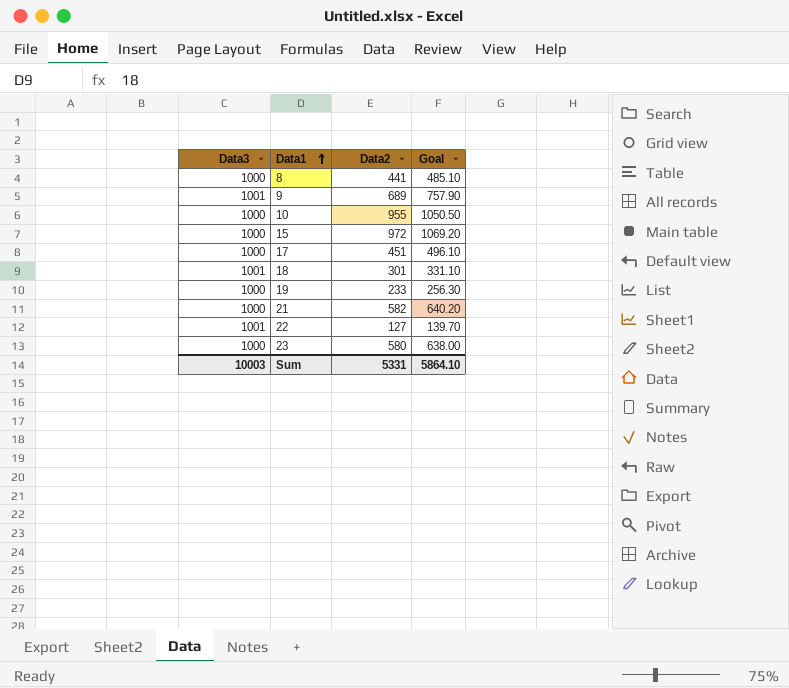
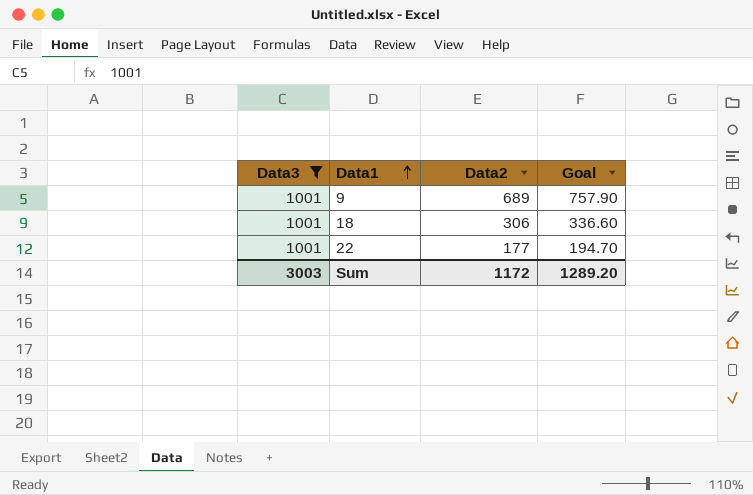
filter: none -> Data3 = 1001
18 | Data2: 301 -> 306
18 | Goal: 331.10 -> 336.60
22 | Data2: 127 -> 177
22 | Goal: 139.70 -> 194.70
Sum | Data3: 10003 -> 3003
Sum | Data2: 5331 -> 1172
Sum | Goal: 5864.10 -> 1289.20

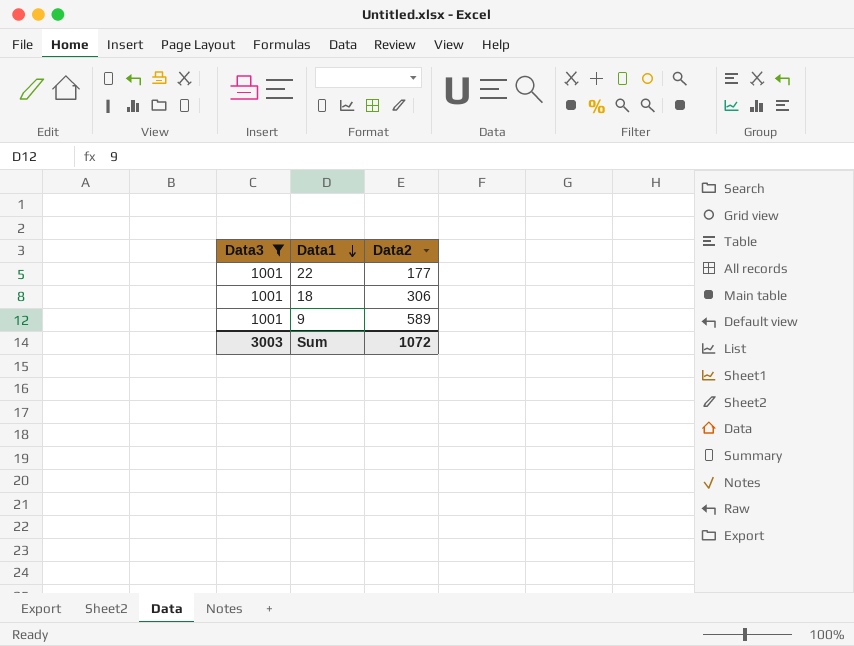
row order: Data1 ascending -> Data1 descending
column Goal | formula: [Data2] * 1.1 -> none
9 | Data2: 689 -> 589
Sum | Data2: 1172 -> 1072

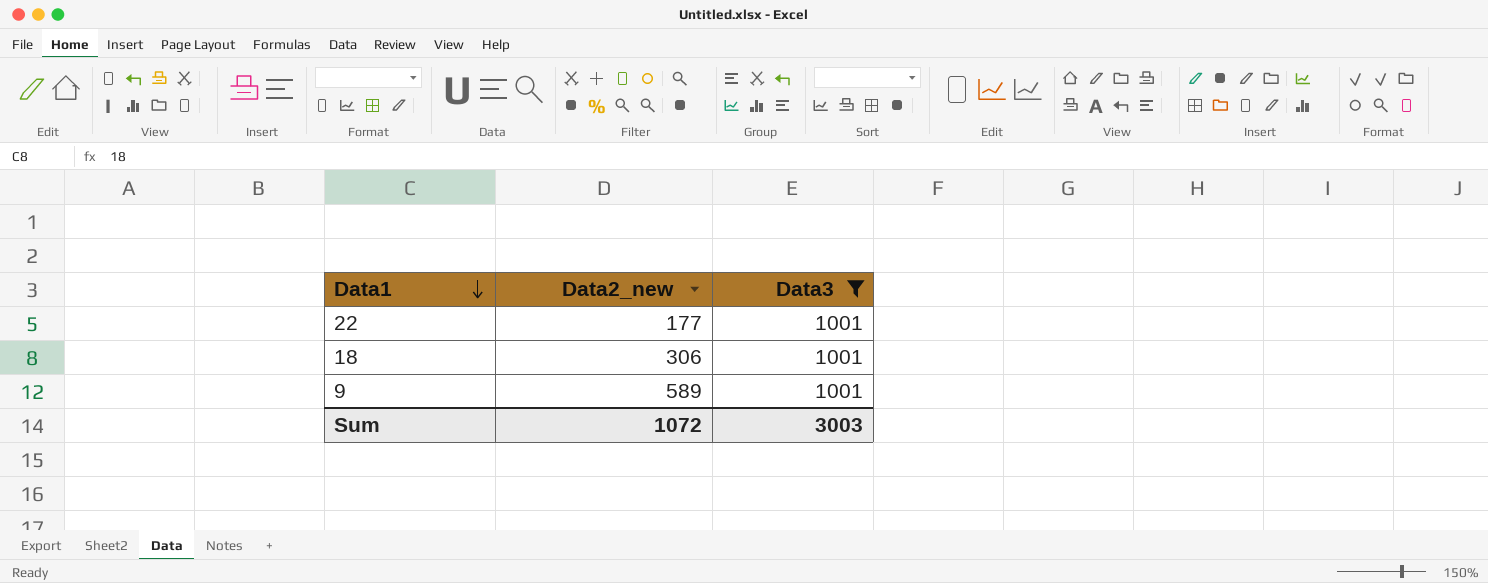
column name: Data2 -> Data2_new
column Data3 | position: 1 -> 3

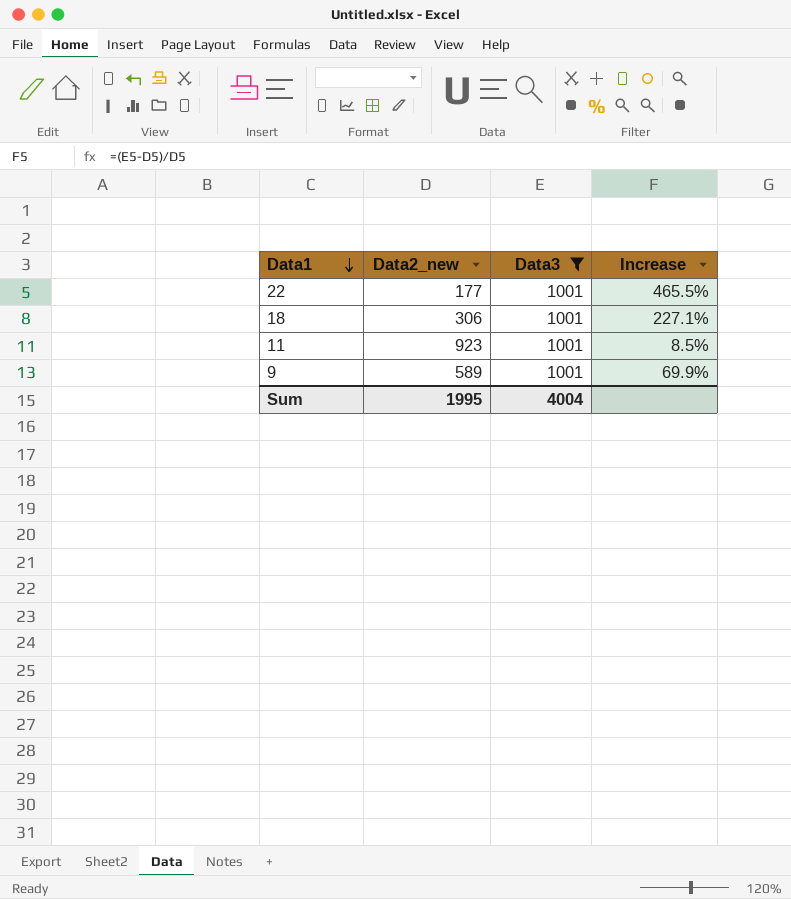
column Increase | formula: none -> ([Data3] - [Data2_new]) / [Data2_new]
row 11: none -> 923 | 1001 | 8.5%
Sum | Data2_new: 1072 -> 1995
Sum | Data3: 3003 -> 4004

